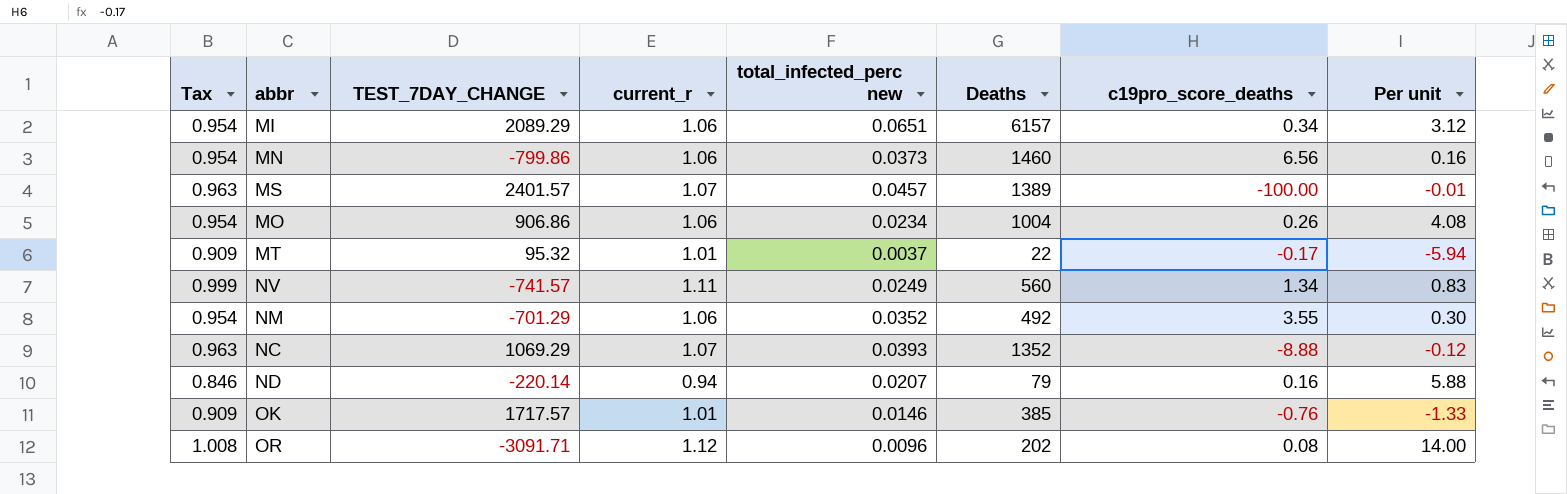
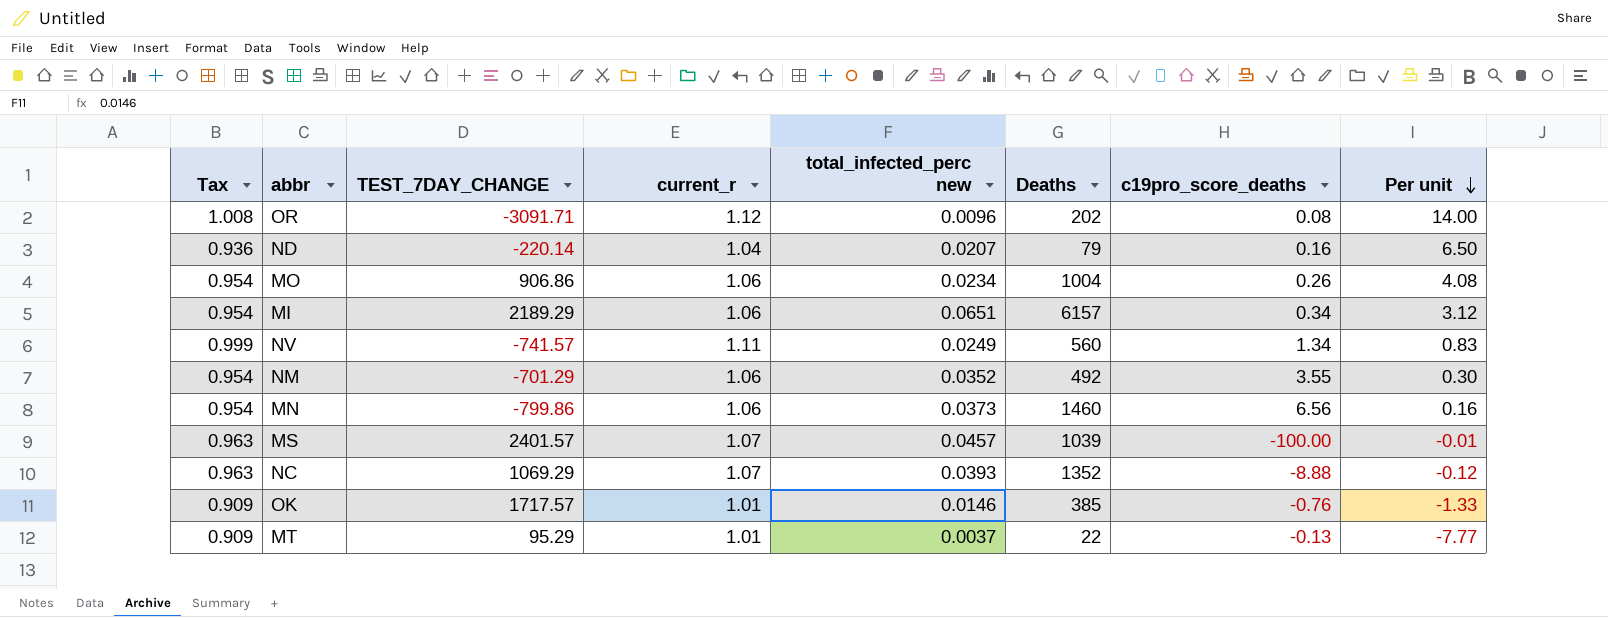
row order: none -> Per unit descending
ND | Tax: 0.846 -> 0.936
ND | current_r: 0.94 -> 1.04
ND | Per unit: 5.88 -> 6.50
MI | TEST_7DAY_CHANGE: 2089.29 -> 2189.29
MS | Deaths: 1389 -> 1039
MT | TEST_7DAY_CHANGE: 95.32 -> 95.29
MT | c19pro_score_deaths: -0.17 -> -0.13
MT | Per unit: -5.94 -> -7.77

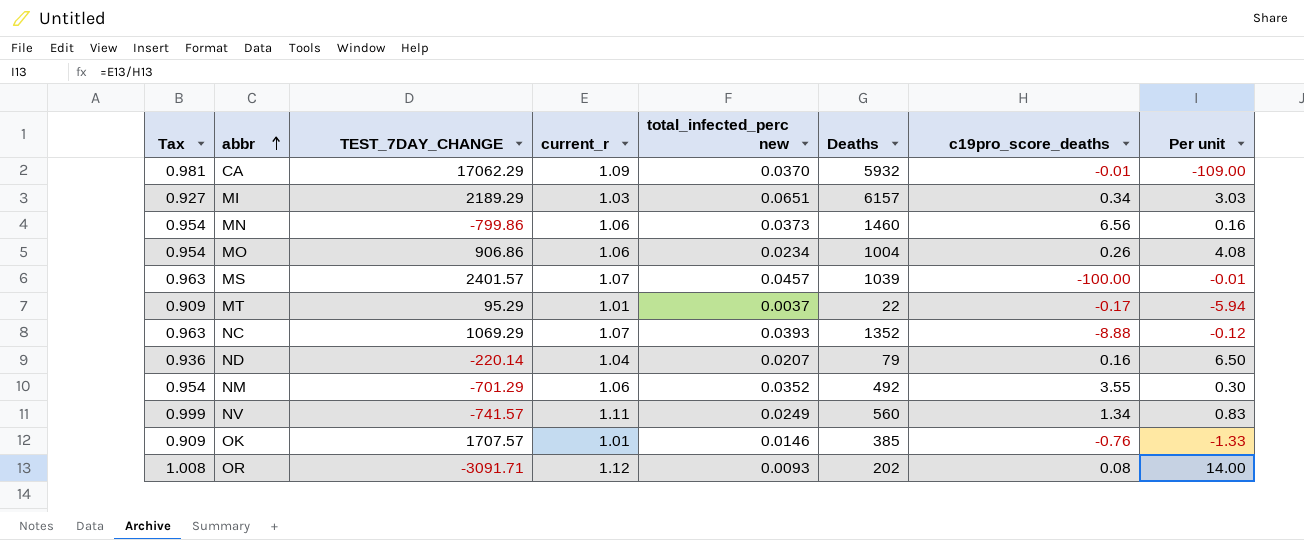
row order: Per unit descending -> abbr ascending
row CA: none -> 0.981 | 17062.29 | 1.09 | 0.0370 | 5932 | -0.01 | -109.00
MI | Tax: 0.954 -> 0.927
MI | current_r: 1.06 -> 1.03
MI | Per unit: 3.12 -> 3.03
MT | c19pro_score_deaths: -0.13 -> -0.17
MT | Per unit: -7.77 -> -5.94
OK | TEST_7DAY_CHANGE: 1717.57 -> 1707.57
OR | total_infected_perc new: 0.0096 -> 0.0093

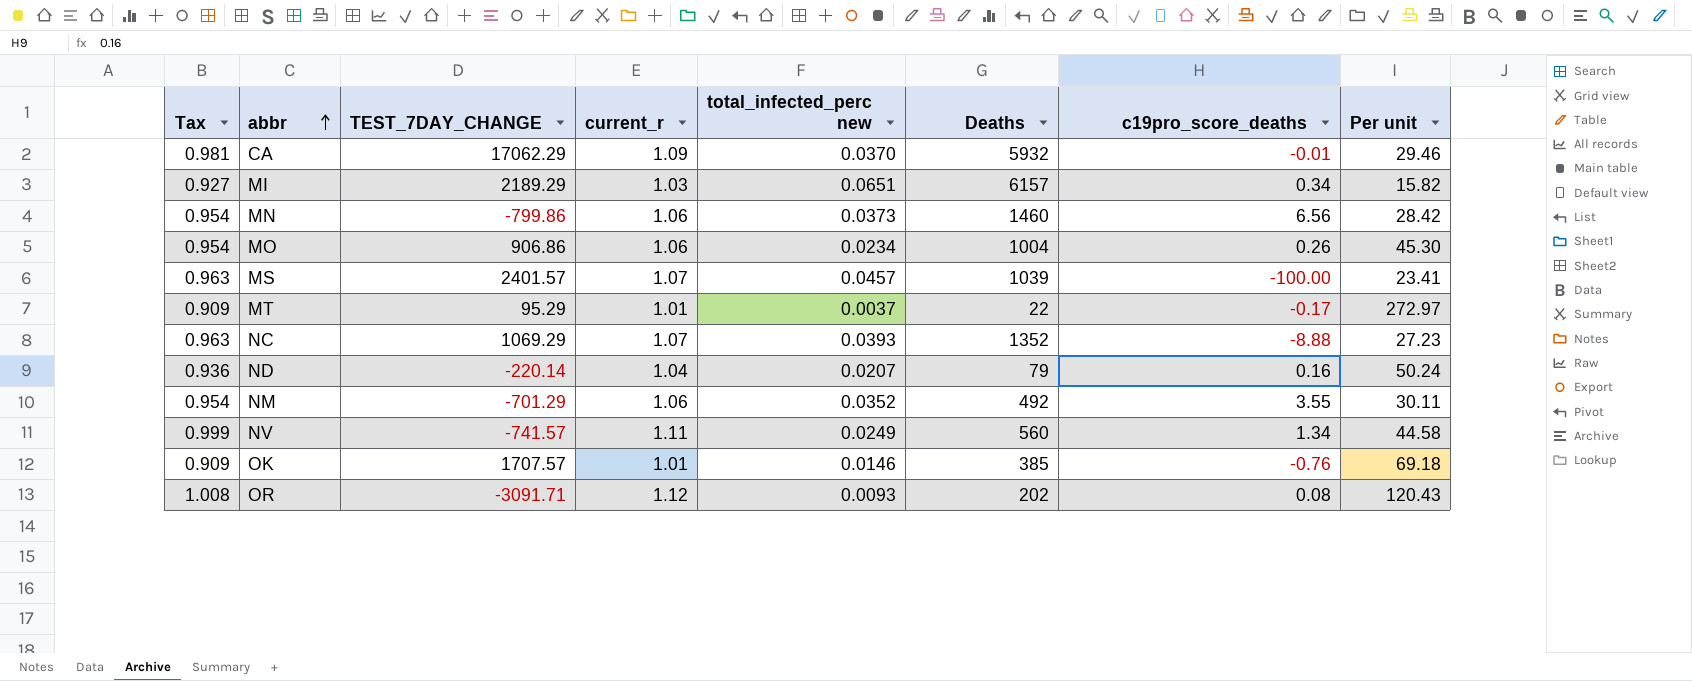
column Per unit | formula: [current_r] / [c19pro_score_deaths] -> [current_r] / [total_infected_perc new]

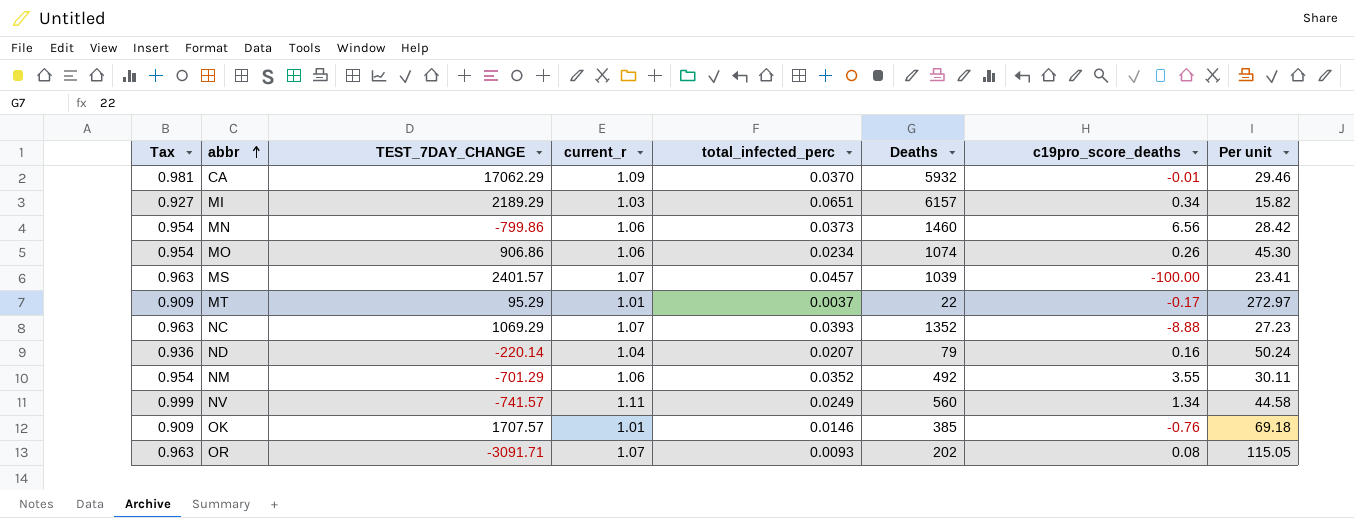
column name: total_infected_perc new -> total_infected_perc
MO | Deaths: 1004 -> 1074
OR | Tax: 1.008 -> 0.963
OR | current_r: 1.12 -> 1.07
OR | Per unit: 120.43 -> 115.05

